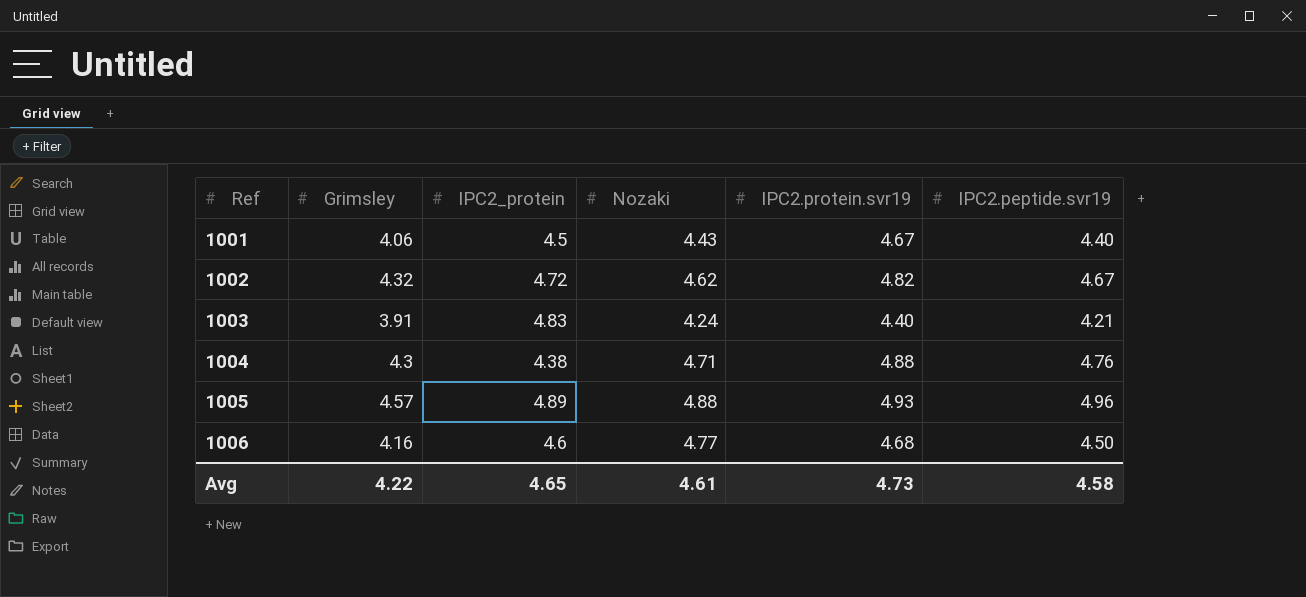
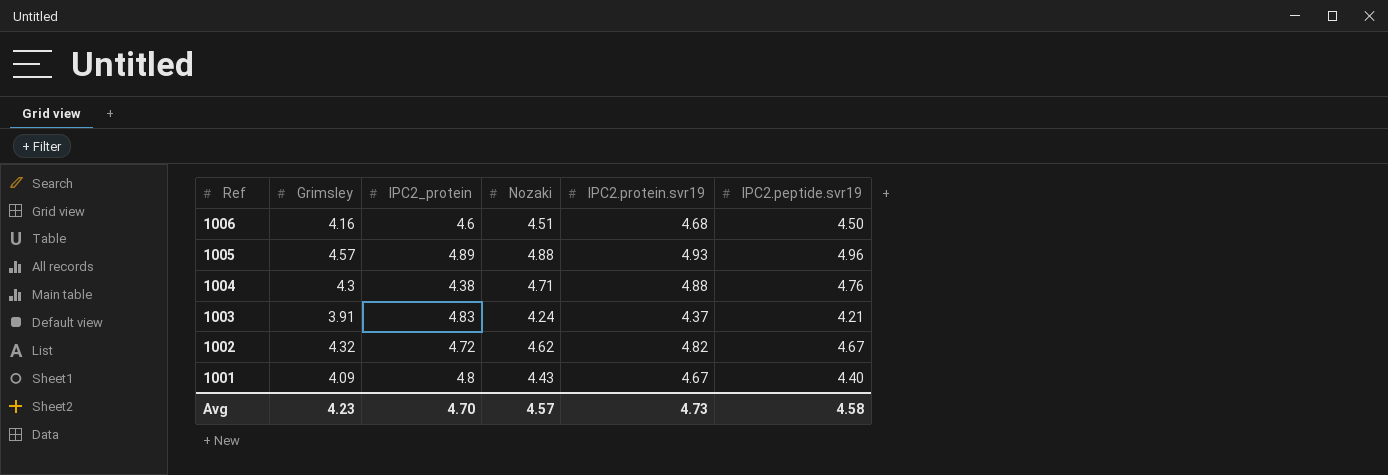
row order: Ref ascending -> Ref descending
1006 | Nozaki: 4.77 -> 4.51
1003 | IPC2.protein.svr19: 4.40 -> 4.37
1001 | Grimsley: 4.06 -> 4.09
1001 | IPC2_protein: 4.5 -> 4.8
Avg | Grimsley: 4.22 -> 4.23
Avg | IPC2_protein: 4.65 -> 4.70
Avg | Nozaki: 4.61 -> 4.57

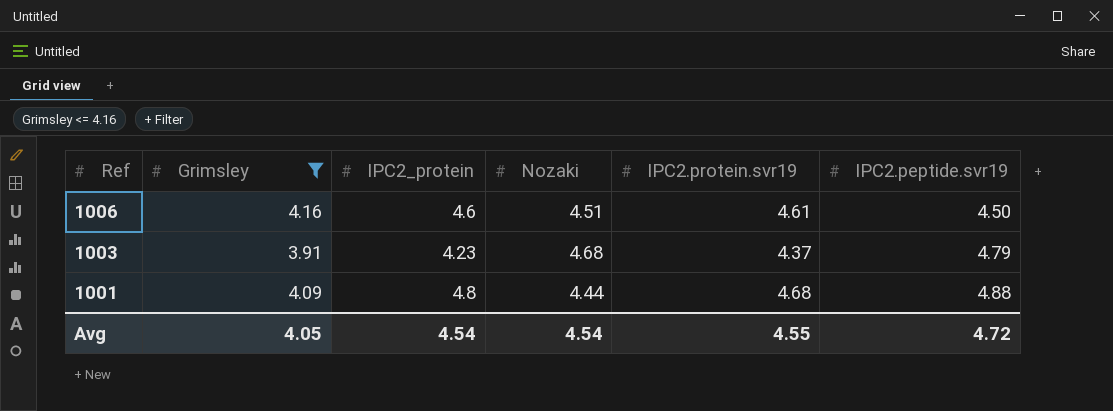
filter: none -> Grimsley <= 4.16
1006 | IPC2.protein.svr19: 4.68 -> 4.61
1003 | IPC2_protein: 4.83 -> 4.23
1003 | Nozaki: 4.24 -> 4.68
1003 | IPC2.peptide.svr19: 4.21 -> 4.79
1001 | Nozaki: 4.43 -> 4.44
1001 | IPC2.protein.svr19: 4.67 -> 4.68
1001 | IPC2.peptide.svr19: 4.40 -> 4.88
Avg | Grimsley: 4.23 -> 4.05
Avg | IPC2_protein: 4.70 -> 4.54
Avg | Nozaki: 4.57 -> 4.54
Avg | IPC2.protein.svr19: 4.73 -> 4.55
Avg | IPC2.peptide.svr19: 4.58 -> 4.72

